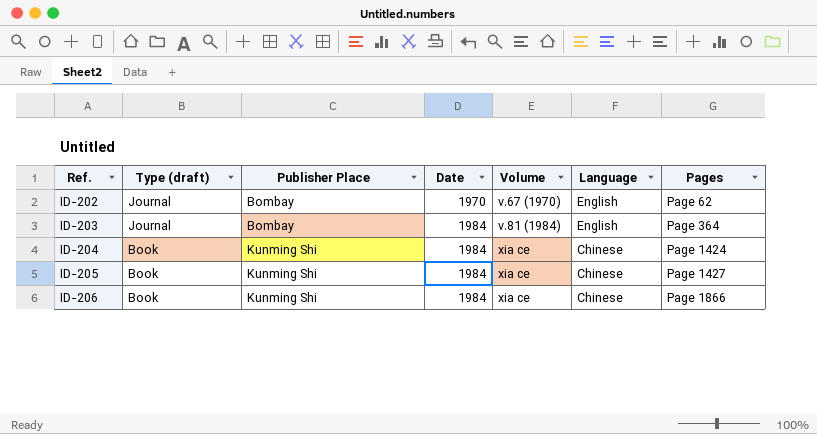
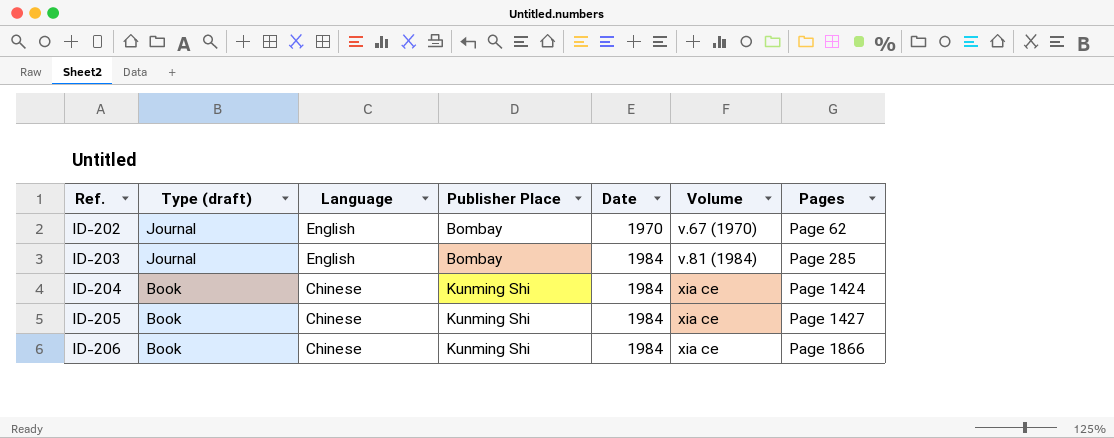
column Language | position: 6 -> 3
ID-203 | Pages: Page 364 -> Page 285

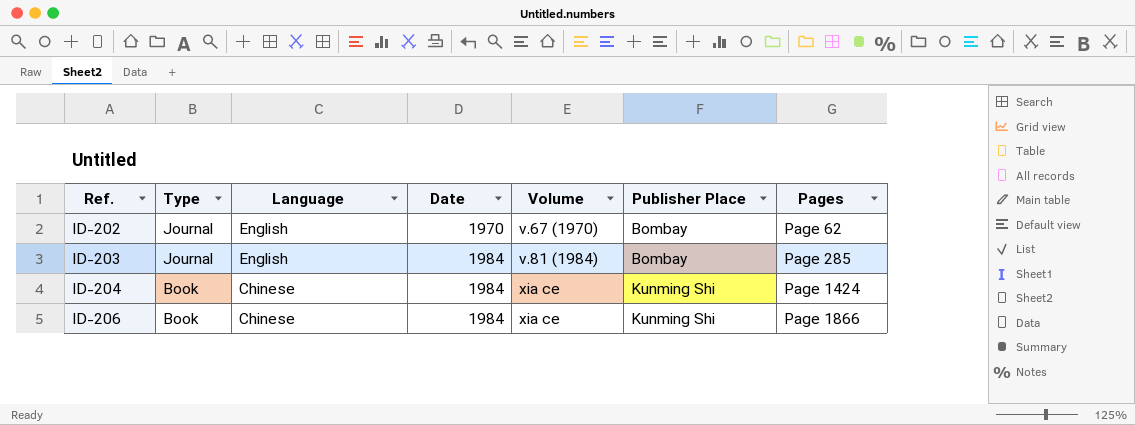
column name: Type (draft) -> Type
column Publisher Place | position: 4 -> 6
row ID-205: Book | Chinese | Kunming Shi | 1984 | xia ce | Page 1427 -> none

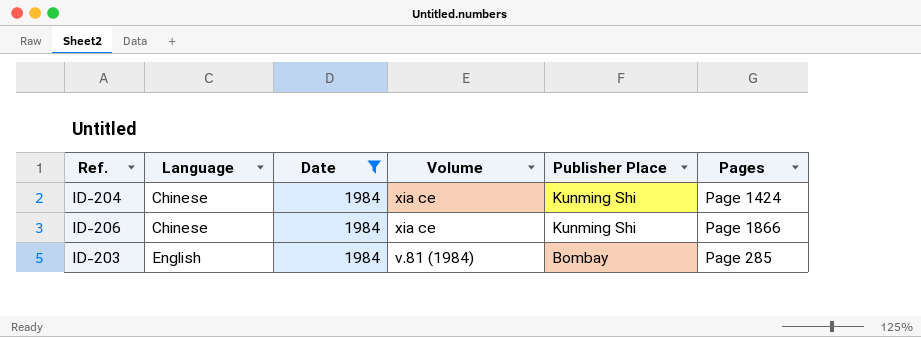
filter: none -> Date = 1984
row order: Ref. ascending -> Language ascending
column Type | position: 2 -> none

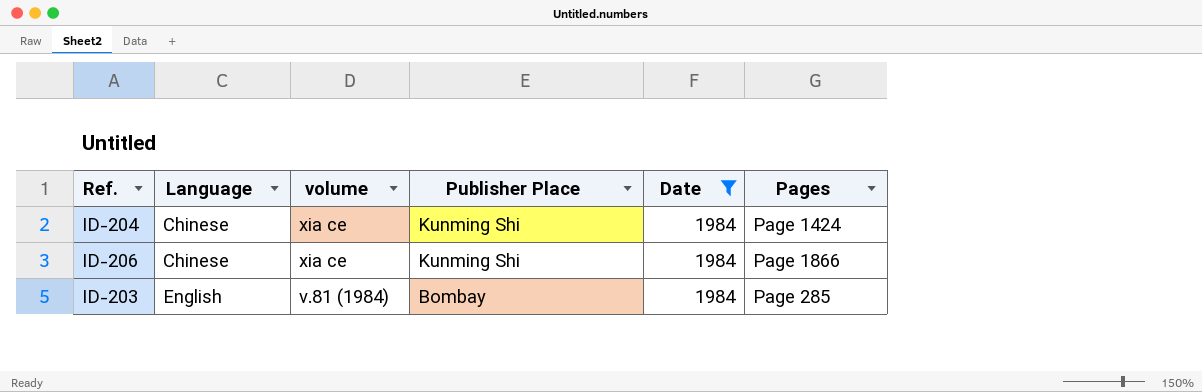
column name: Volume -> volume
column Date | position: 3 -> 5

